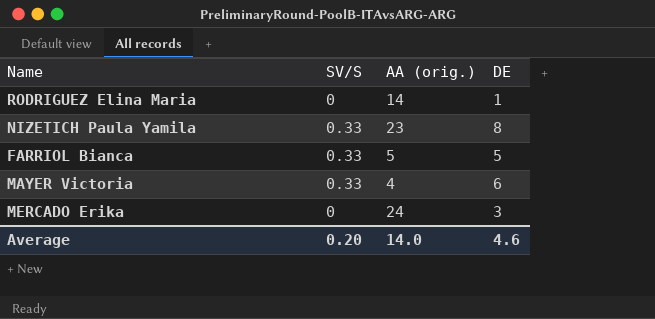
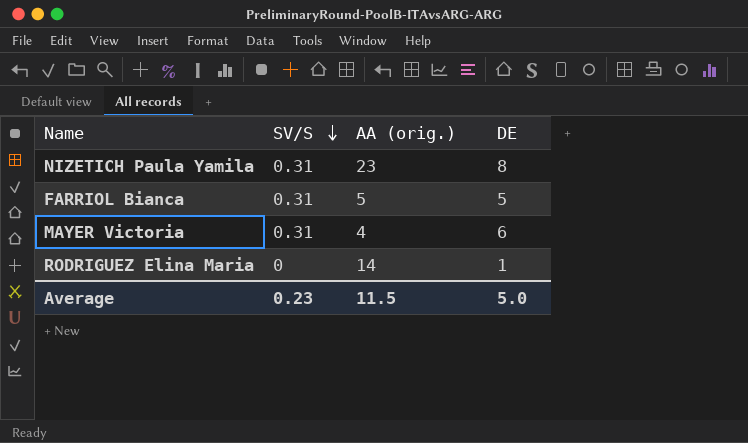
row order: none -> SV/S descending
row MERCADO Erika: 0 | 24 | 3 -> none
NIZETICH Paula Yamila | SV/S: 0.33 -> 0.31
FARRIOL Bianca | SV/S: 0.33 -> 0.31
MAYER Victoria | SV/S: 0.33 -> 0.31
Average | SV/S: 0.20 -> 0.23
Average | AA (orig.): 14.0 -> 11.5
Average | DE: 4.6 -> 5.0

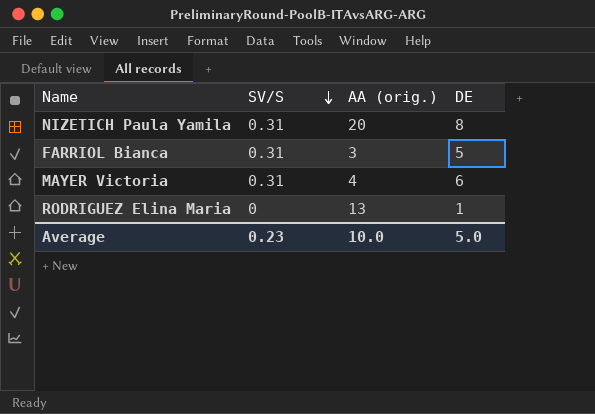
NIZETICH Paula Yamila | AA (orig.): 23 -> 20
FARRIOL Bianca | AA (orig.): 5 -> 3
RODRIGUEZ Elina Maria | AA (orig.): 14 -> 13
Average | AA (orig.): 11.5 -> 10.0

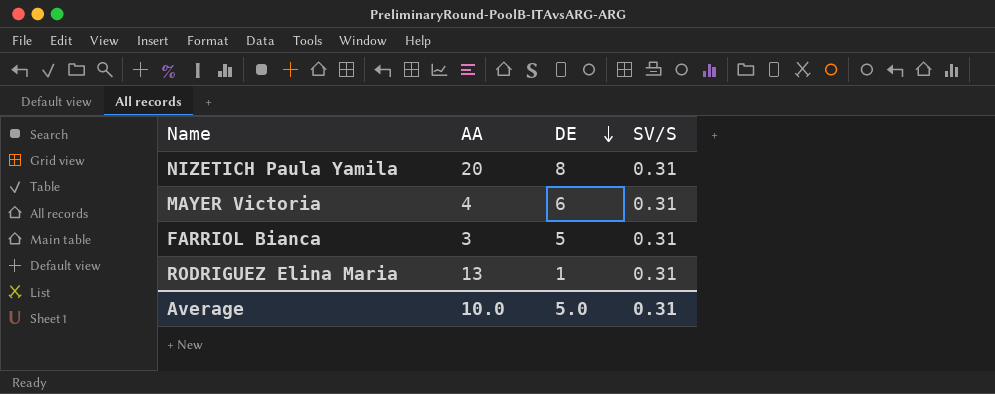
row order: SV/S descending -> DE descending
column name: AA (orig.) -> AA
column SV/S | position: 2 -> 4
RODRIGUEZ Elina Maria | SV/S: 0 -> 0.31
Average | SV/S: 0.23 -> 0.31

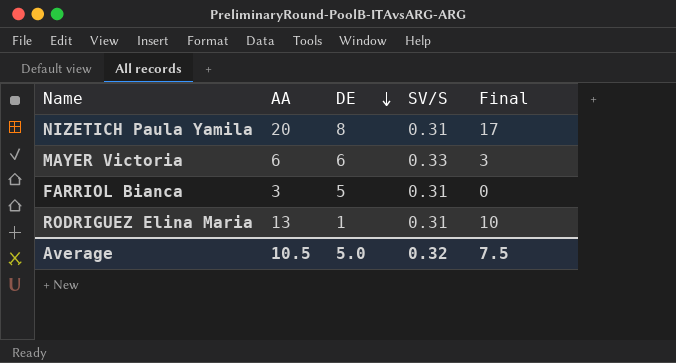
column Final | formula: none -> [AA] - 3
MAYER Victoria | AA: 4 -> 6
MAYER Victoria | SV/S: 0.31 -> 0.33
Average | AA: 10.0 -> 10.5
Average | SV/S: 0.31 -> 0.32

